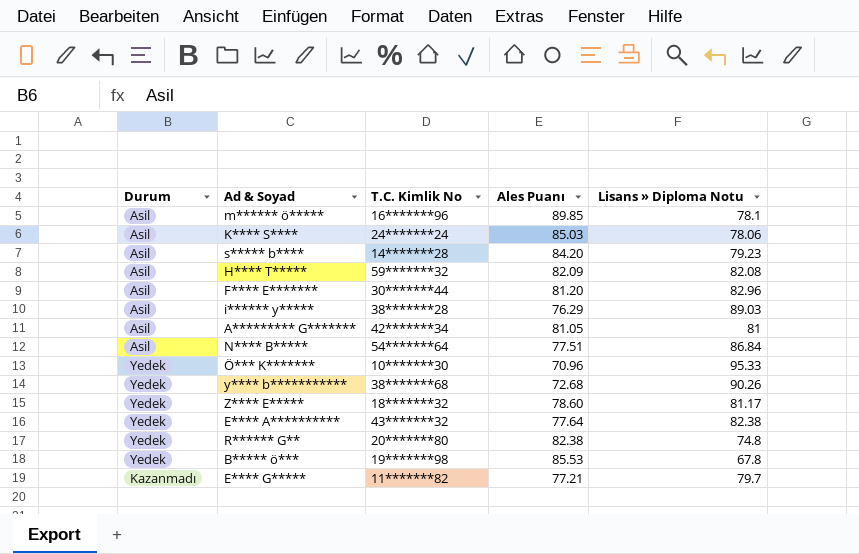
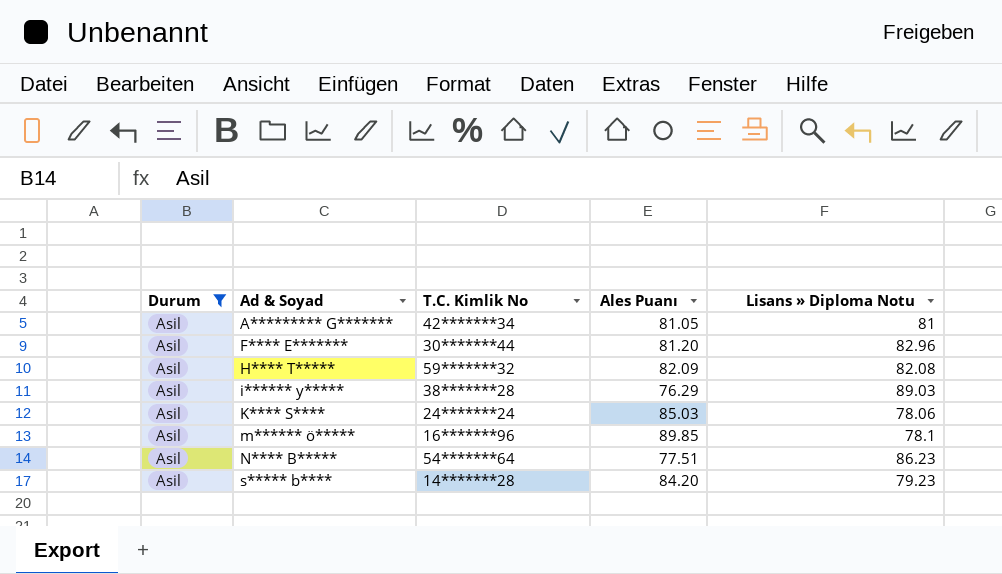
filter: none -> Durum = Asil
row order: none -> Ad & Soyad ascending
N**** B***** | Lisans » Diploma Notu: 86.84 -> 86.23

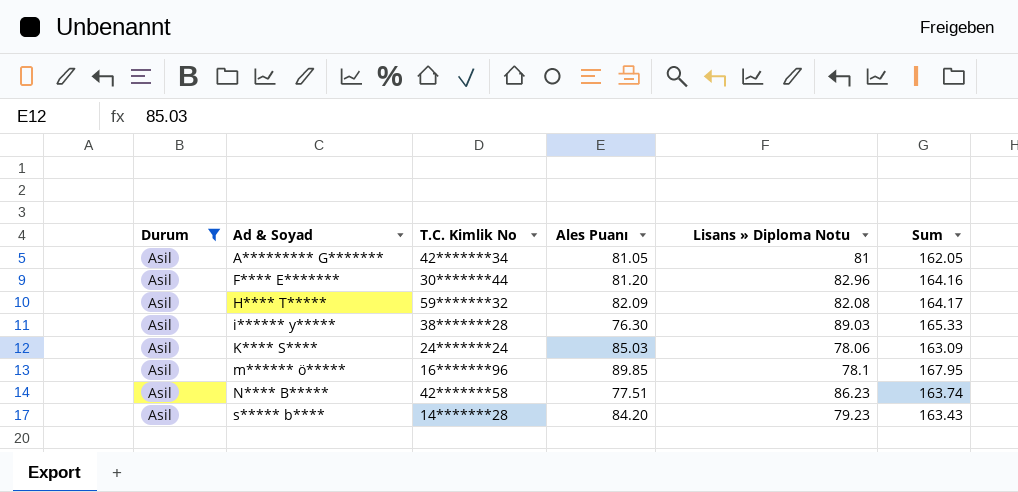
column Sum | formula: none -> [Ales Puanı] + [Lisans » Diploma Notu]
i****** y***** | Ales Puanı: 76.29 -> 76.30
N**** B***** | T.C. Kimlik No: 54*******64 -> 42*******58

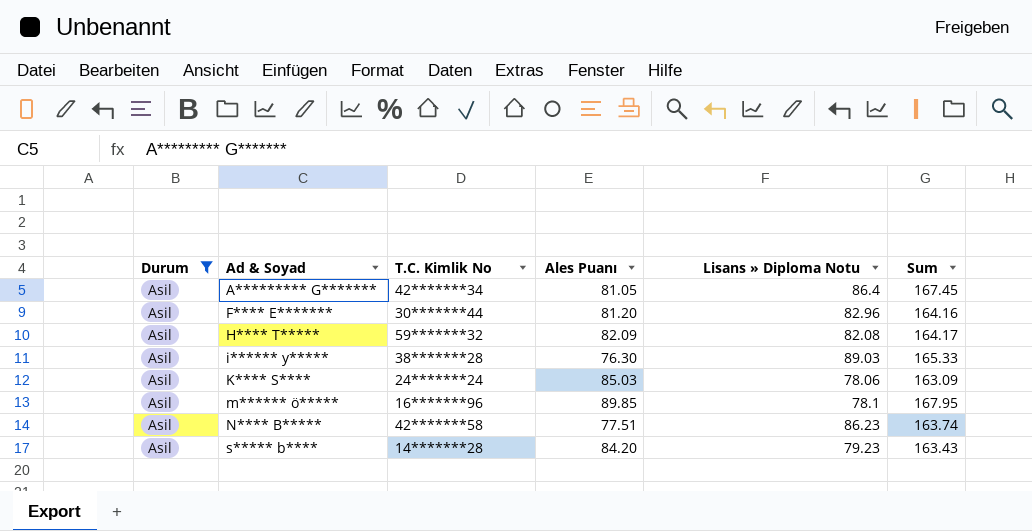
A********* G******* | Lisans » Diploma Notu: 81 -> 86.4
A********* G******* | Sum: 162.05 -> 167.45

